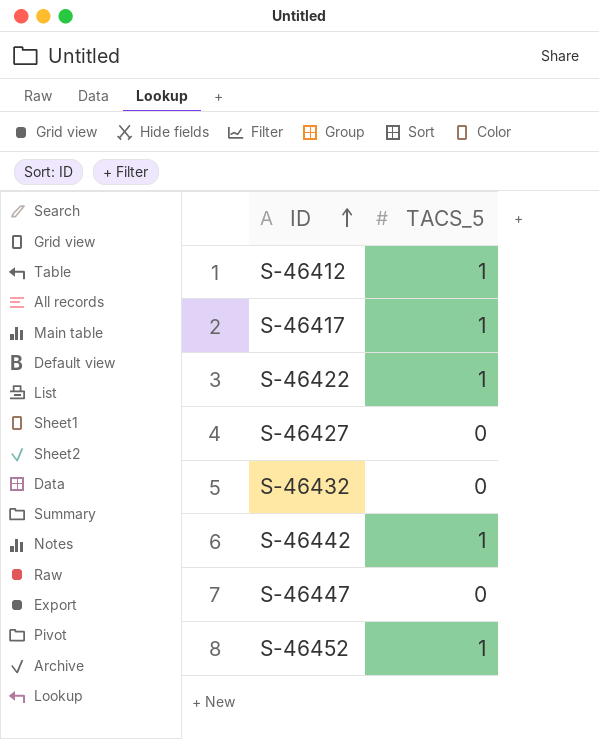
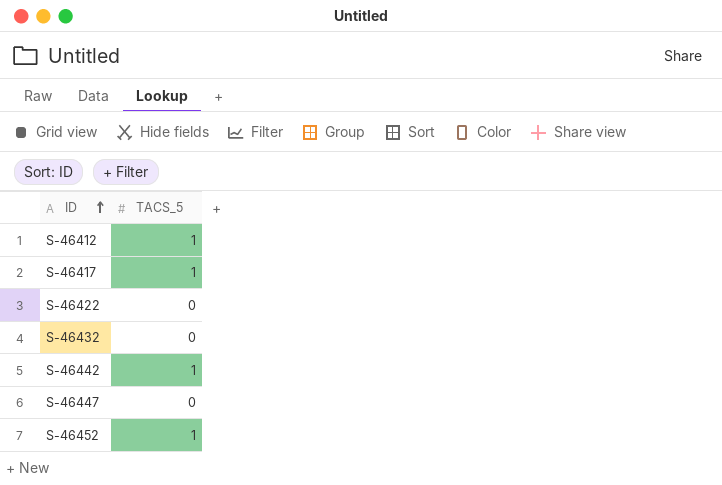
row S-46427: 0 -> none
S-46422 | TACS_5: 1 -> 0

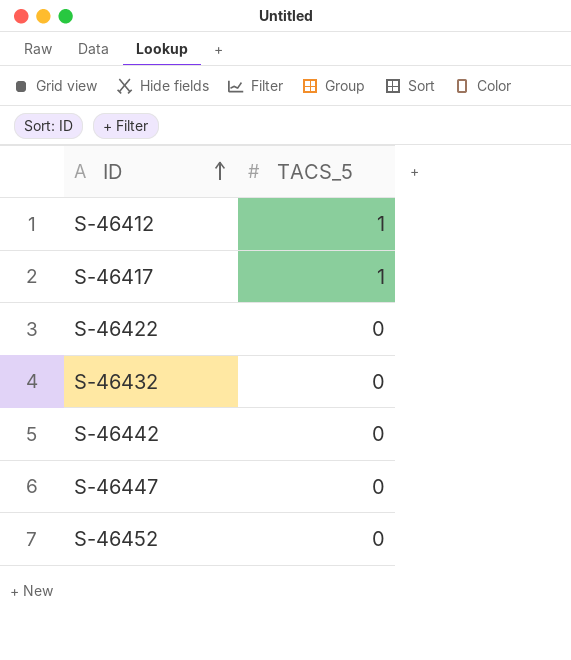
S-46442 | TACS_5: 1 -> 0
S-46452 | TACS_5: 1 -> 0

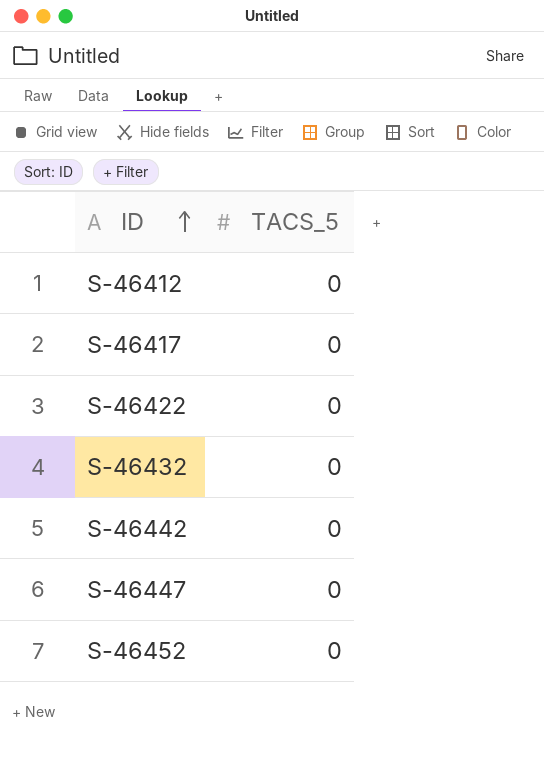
S-46412 | TACS_5: 1 -> 0
S-46417 | TACS_5: 1 -> 0

